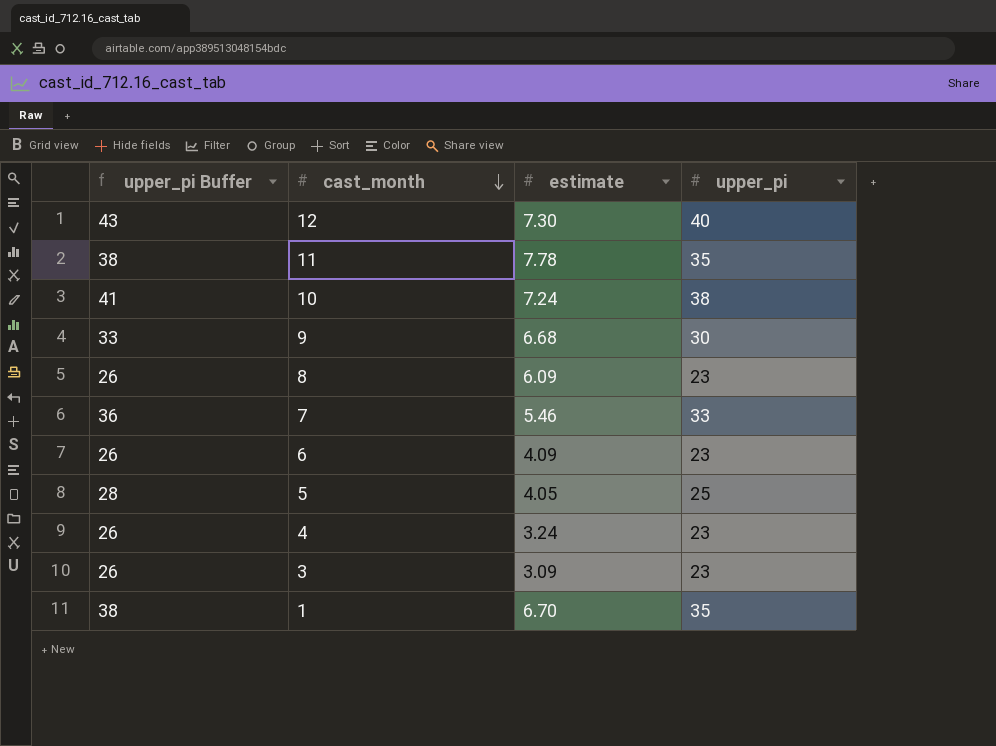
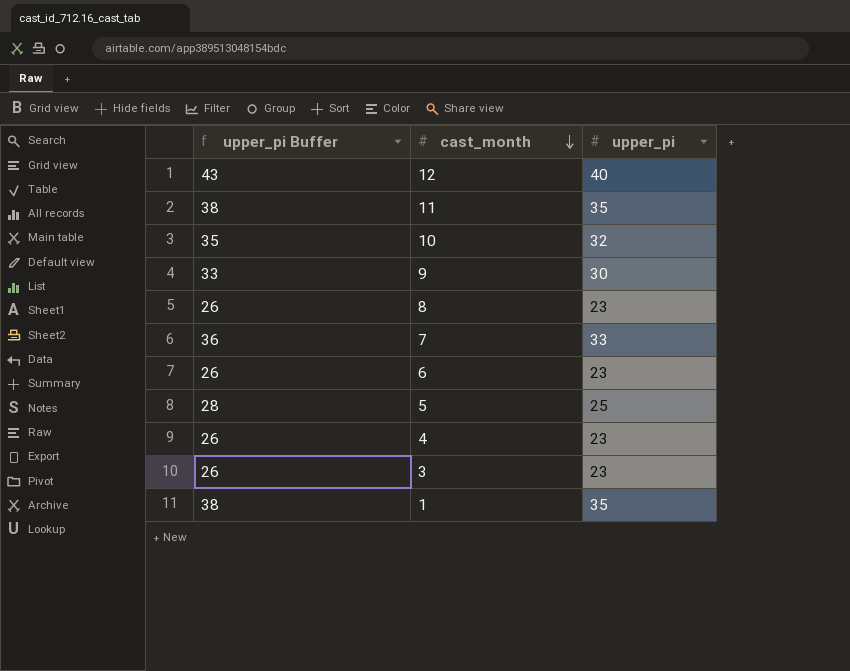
column estimate | position: 3 -> none
10 | upper_pi Buffer: 41 -> 35
10 | upper_pi: 38 -> 32

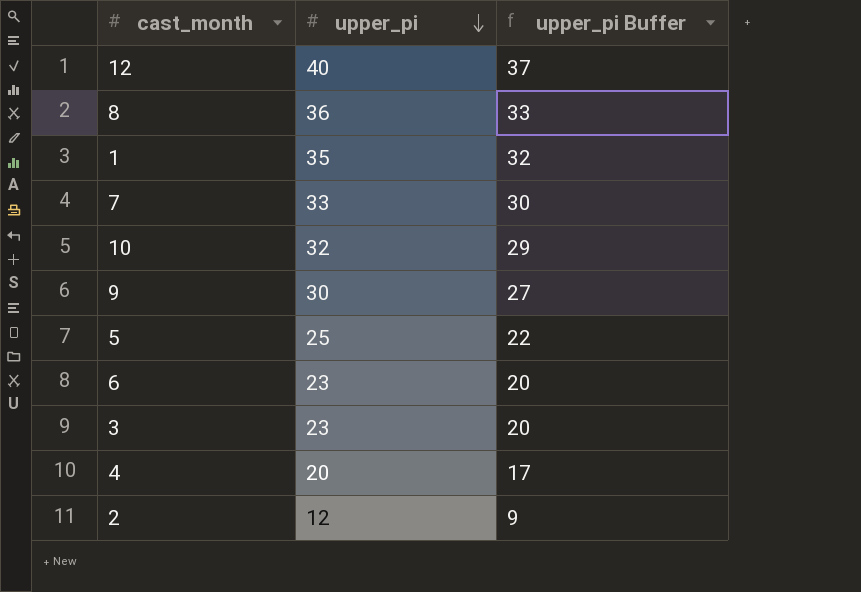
row order: cast_month descending -> upper_pi descending
column upper_pi Buffer | formula: [upper_pi] + 3 -> [upper_pi] - 3
column upper_pi Buffer | position: 1 -> 3
row 11: 38 | 35 -> none
8 | upper_pi: 23 -> 36
4 | upper_pi: 23 -> 20
row 2: none -> 12 | 9

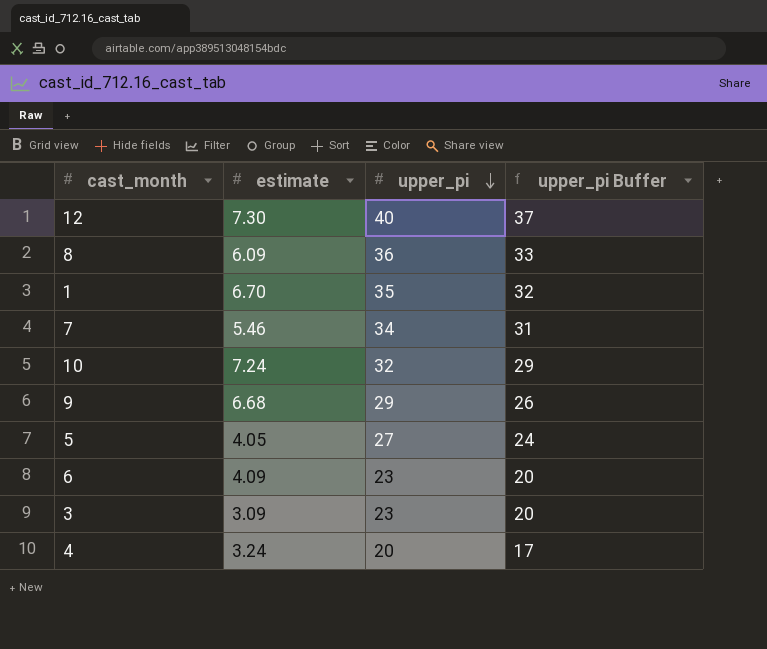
column estimate | position: none -> 2
row 2: 12 | 9 -> none
7 | upper_pi: 33 -> 34
7 | upper_pi Buffer: 30 -> 31
9 | upper_pi: 30 -> 29
9 | upper_pi Buffer: 27 -> 26
5 | upper_pi: 25 -> 27
5 | upper_pi Buffer: 22 -> 24

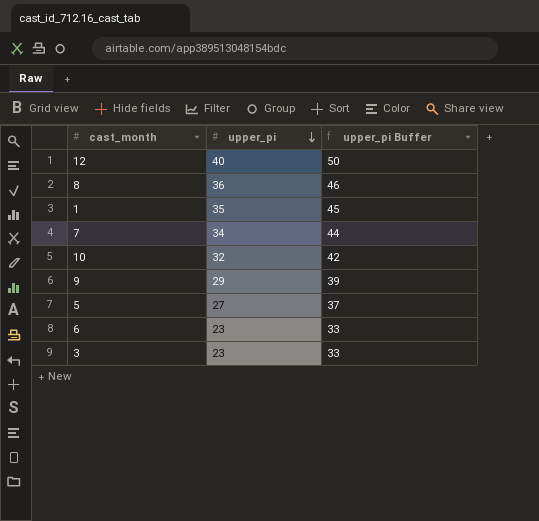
column estimate | position: 2 -> none
column upper_pi Buffer | formula: [upper_pi] - 3 -> [upper_pi] + 10
row 4: 3.24 | 20 | 17 -> none

